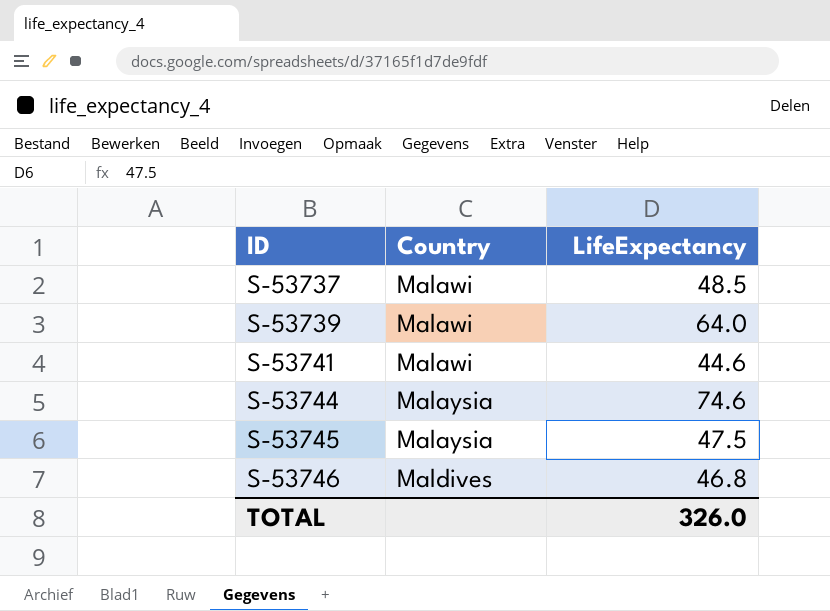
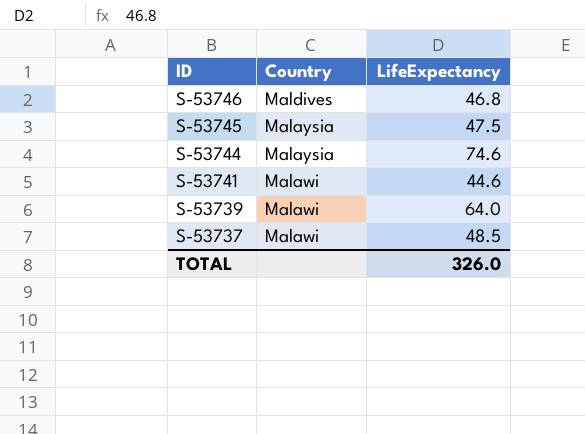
row order: ID ascending -> ID descending

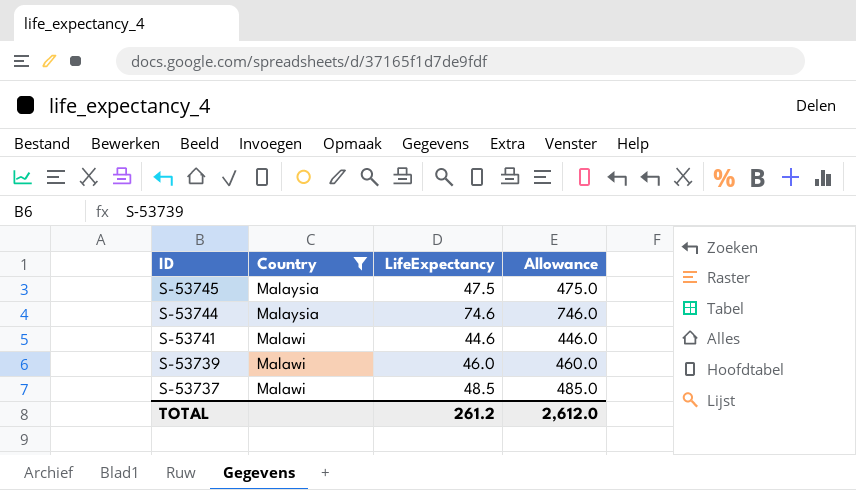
filter: none -> Country != Maldives
column Allowance | formula: none -> [LifeExpectancy] * 10
S-53739 | LifeExpectancy: 64.0 -> 46.0
TOTAL | LifeExpectancy: 326.0 -> 261.2

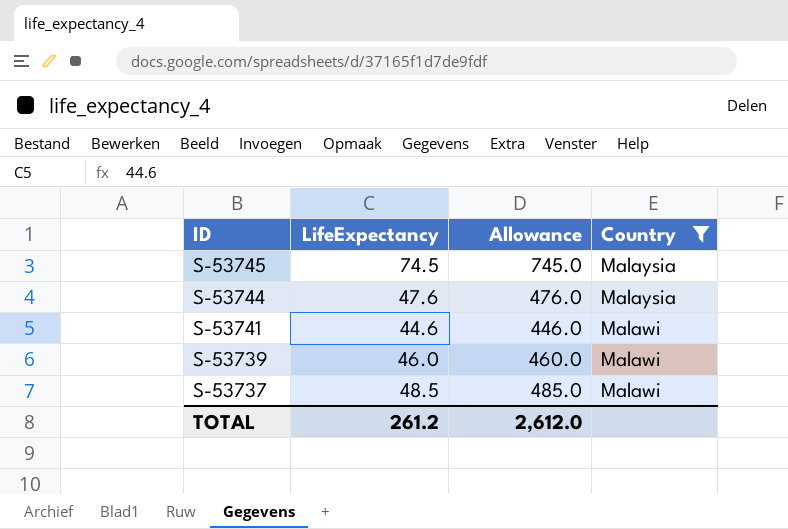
column Country | position: 2 -> 4
S-53745 | LifeExpectancy: 47.5 -> 74.5
S-53745 | Allowance: 475.0 -> 745.0
S-53744 | LifeExpectancy: 74.6 -> 47.6
S-53744 | Allowance: 746.0 -> 476.0

